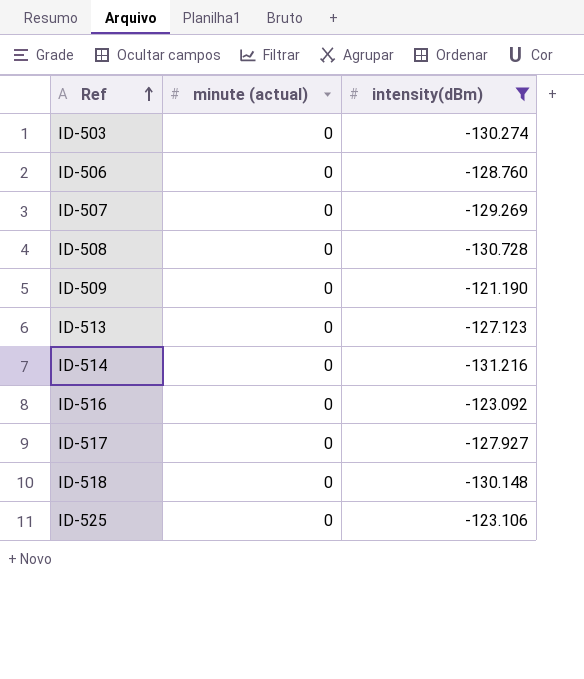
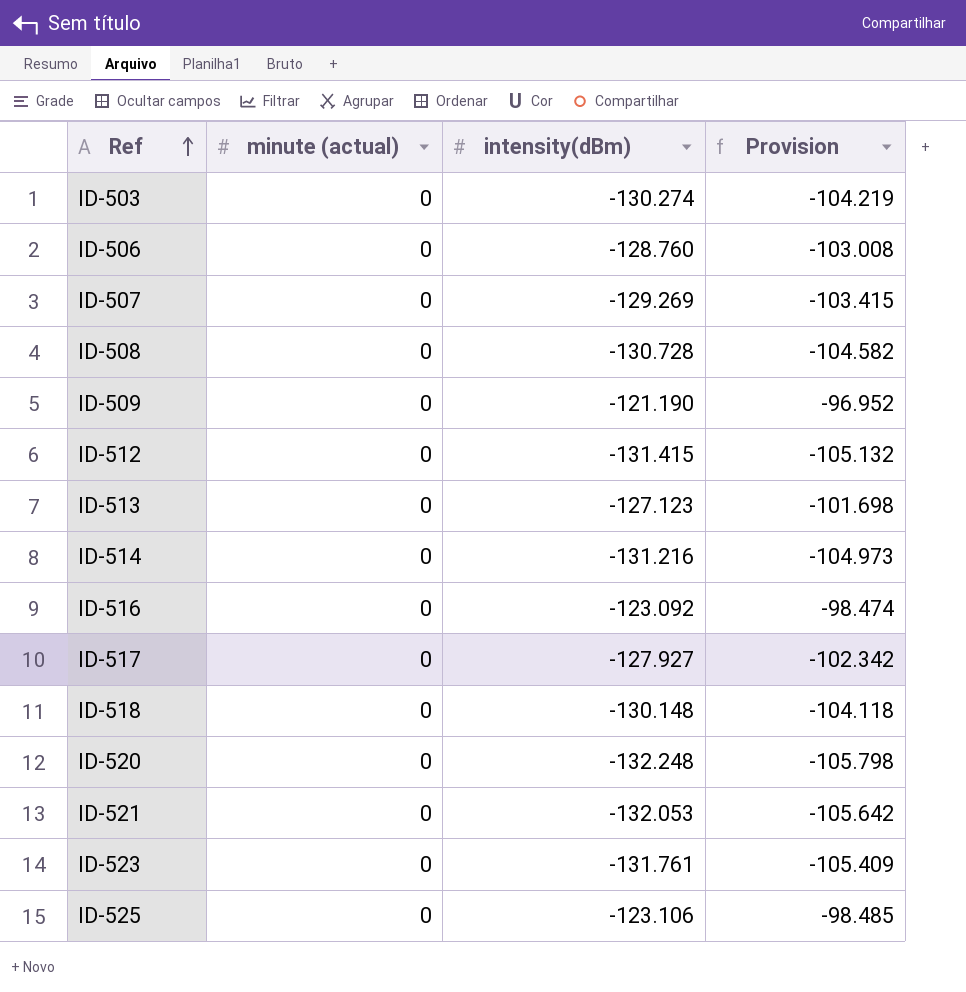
filter: intensity(dBm) >= -131.216 -> none
column Provision | formula: none -> [intensity(dBm)] * 0.8

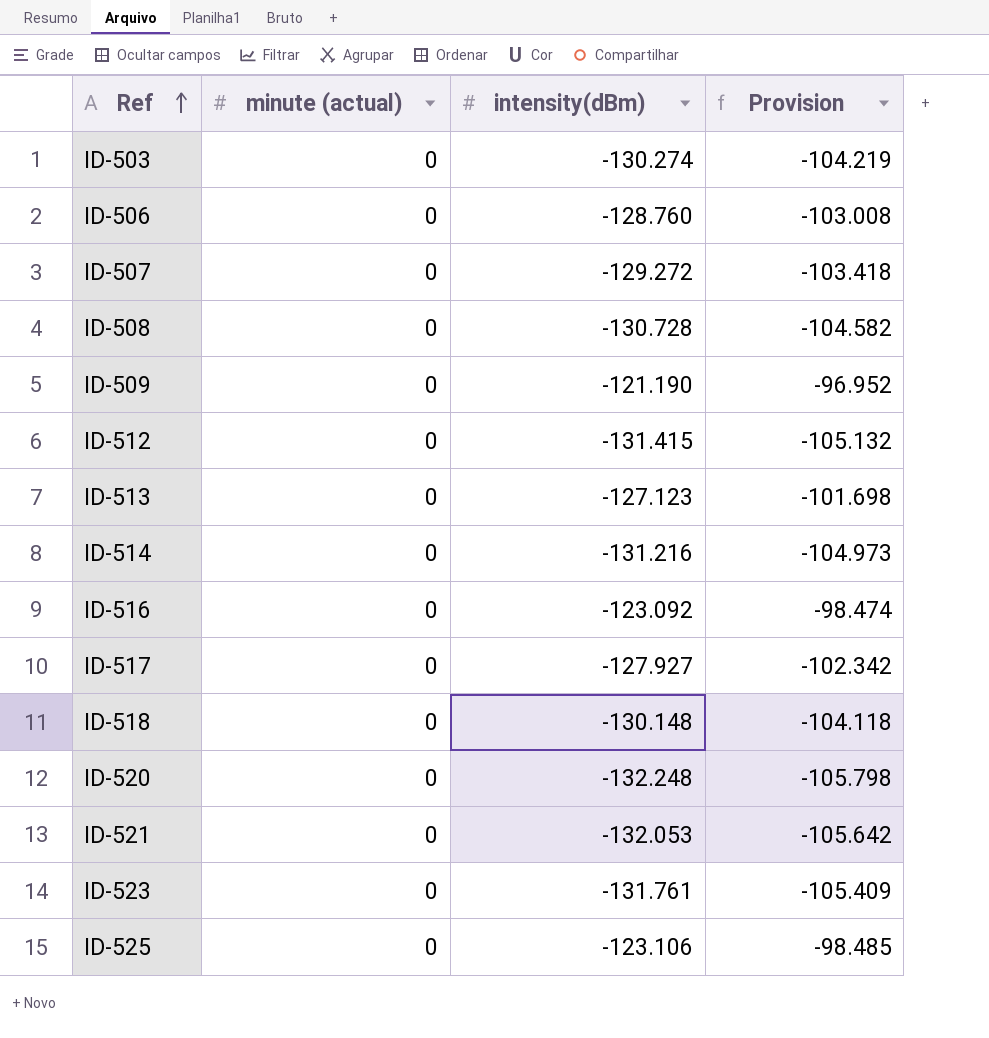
ID-507 | intensity(dBm): -129.269 -> -129.272
ID-507 | Provision: -103.415 -> -103.418

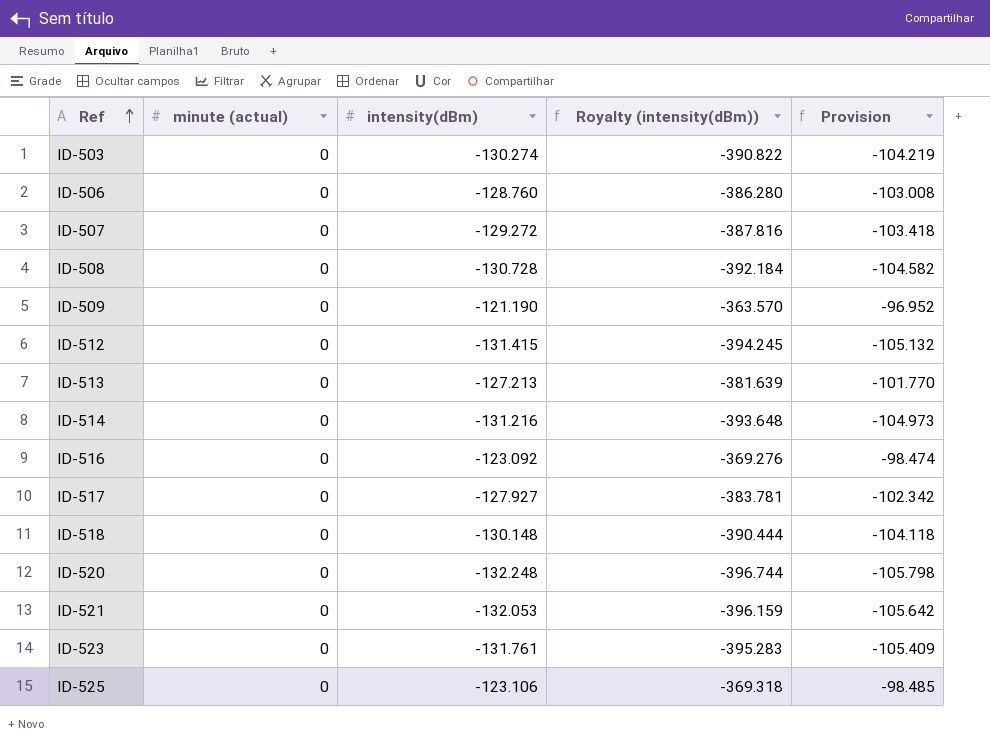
column Royalty (intensity(dBm)) | formula: none -> [intensity(dBm)] * 3
ID-513 | intensity(dBm): -127.123 -> -127.213
ID-513 | Provision: -101.698 -> -101.770

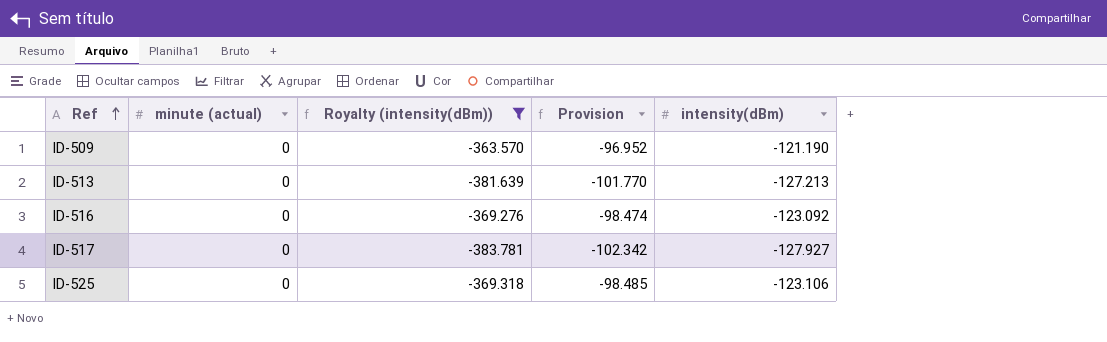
filter: none -> Royalty (intensity(dBm)) >= -383.781
column intensity(dBm) | position: 3 -> 5

